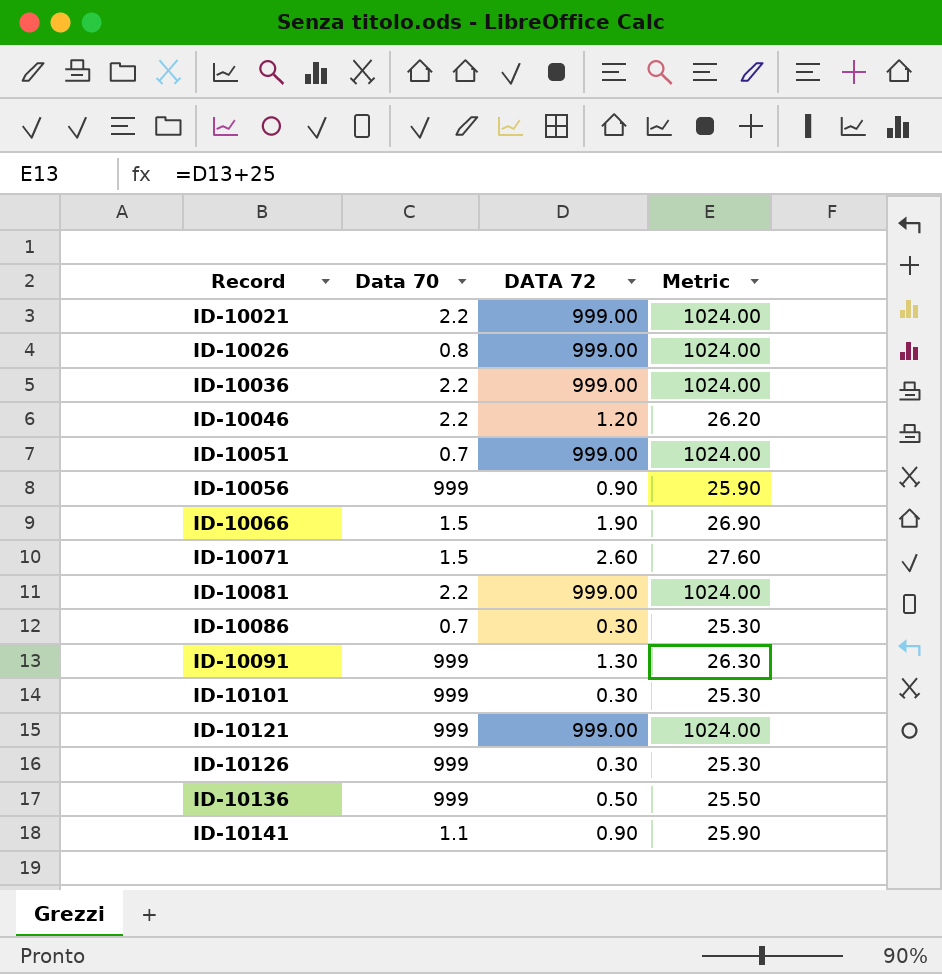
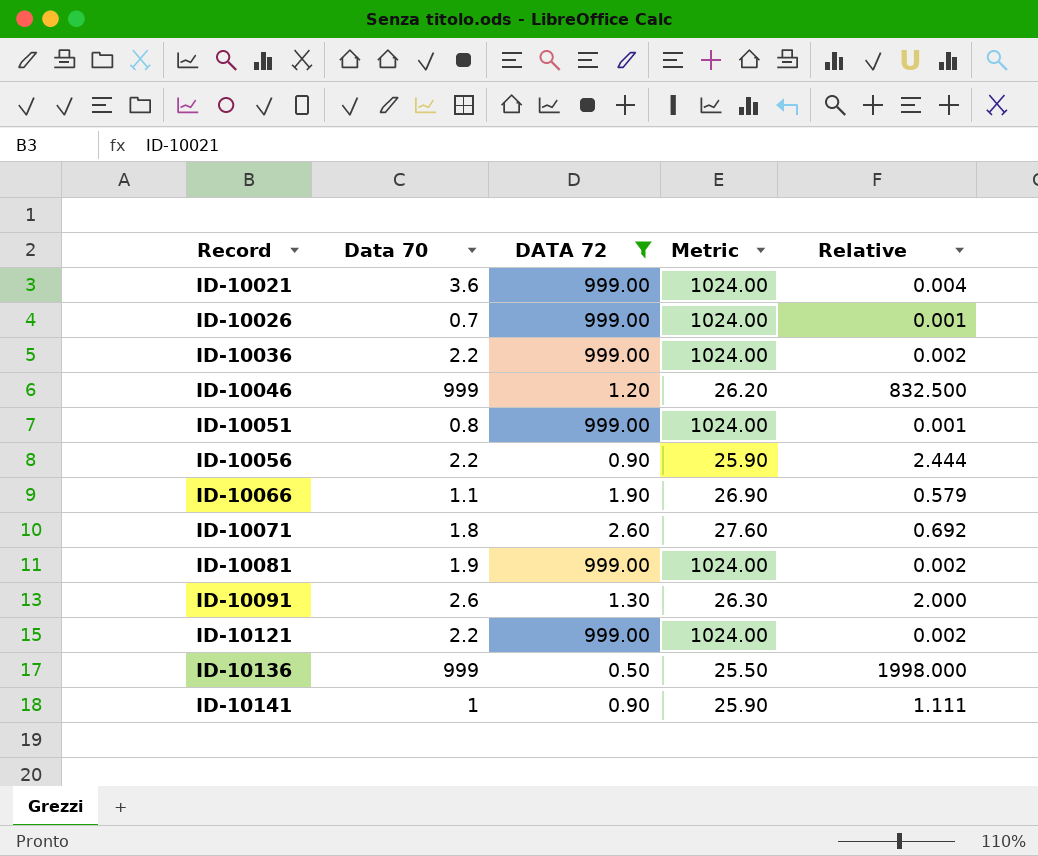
filter: none -> DATA 72 != 0.30
column Relative | formula: none -> [Data 70] / [DATA 72]
ID-10021 | Data 70: 2.2 -> 3.6
ID-10026 | Data 70: 0.8 -> 0.7
ID-10046 | Data 70: 2.2 -> 999
ID-10051 | Data 70: 0.7 -> 0.8
ID-10056 | Data 70: 999 -> 2.2
ID-10066 | Data 70: 1.5 -> 1.1
ID-10071 | Data 70: 1.5 -> 1.8
ID-10081 | Data 70: 2.2 -> 1.9
ID-10091 | Data 70: 999 -> 2.6
ID-10121 | Data 70: 999 -> 2.2
ID-10141 | Data 70: 1.1 -> 1

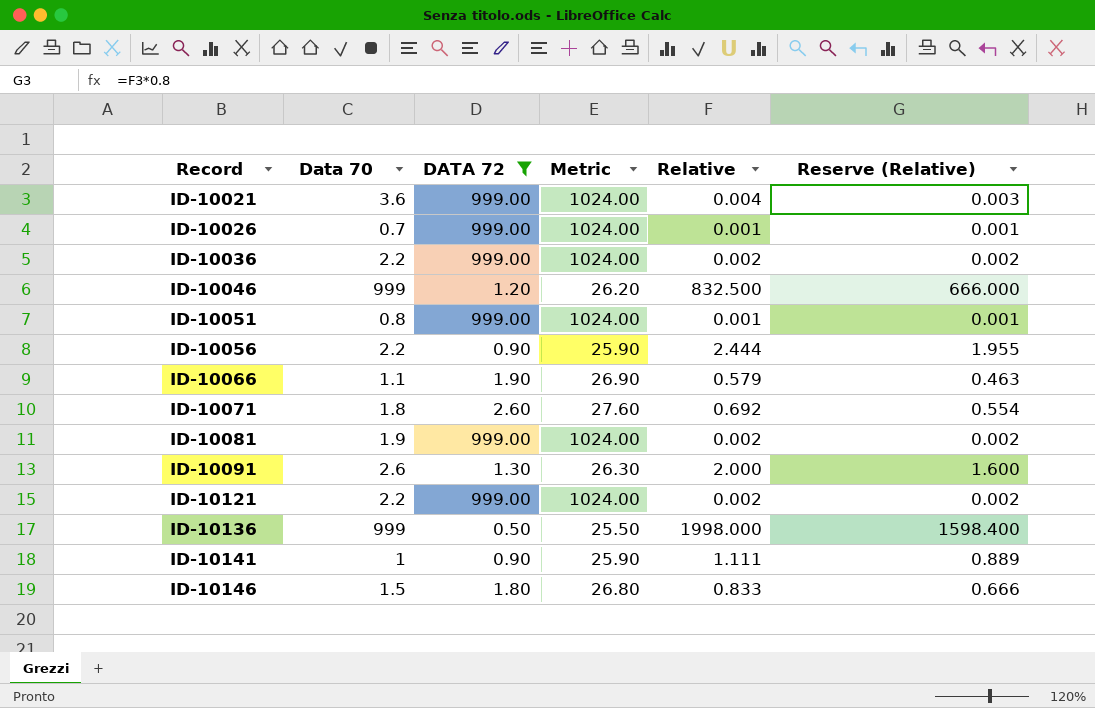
column Reserve (Relative) | formula: none -> [Relative] * 0.8
row ID-10146: none -> 1.5 | 1.80 | 26.80 | 0.833 | 0.666

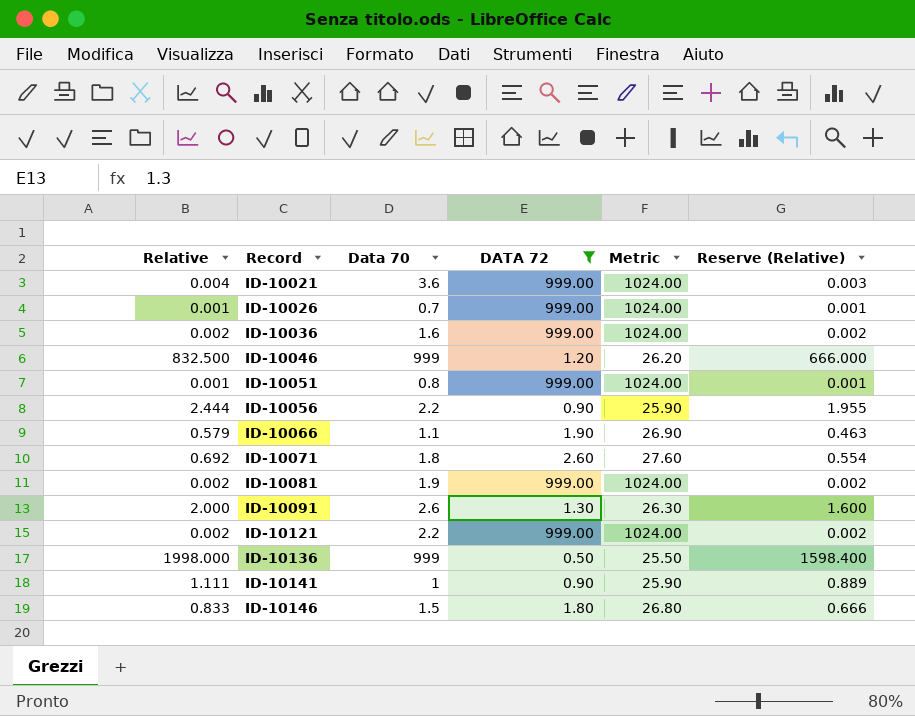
column Relative | position: 5 -> 1
ID-10036 | Data 70: 2.2 -> 1.6

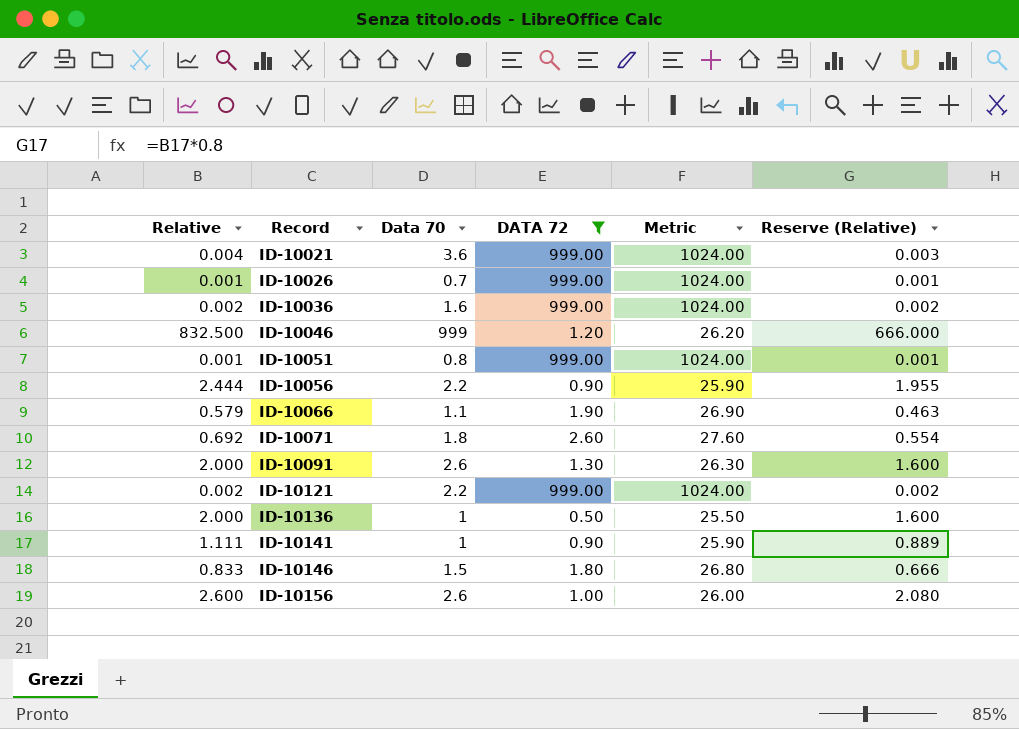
row ID-10081: 0.002 | 1.9 | 999.00 | 1024.00 | 0.002 -> none
ID-10136 | Relative: 1998.000 -> 2.000
ID-10136 | Data 70: 999 -> 1
ID-10136 | Reserve (Relative): 1598.400 -> 1.600
row ID-10156: none -> 2.600 | 2.6 | 1.00 | 26.00 | 2.080

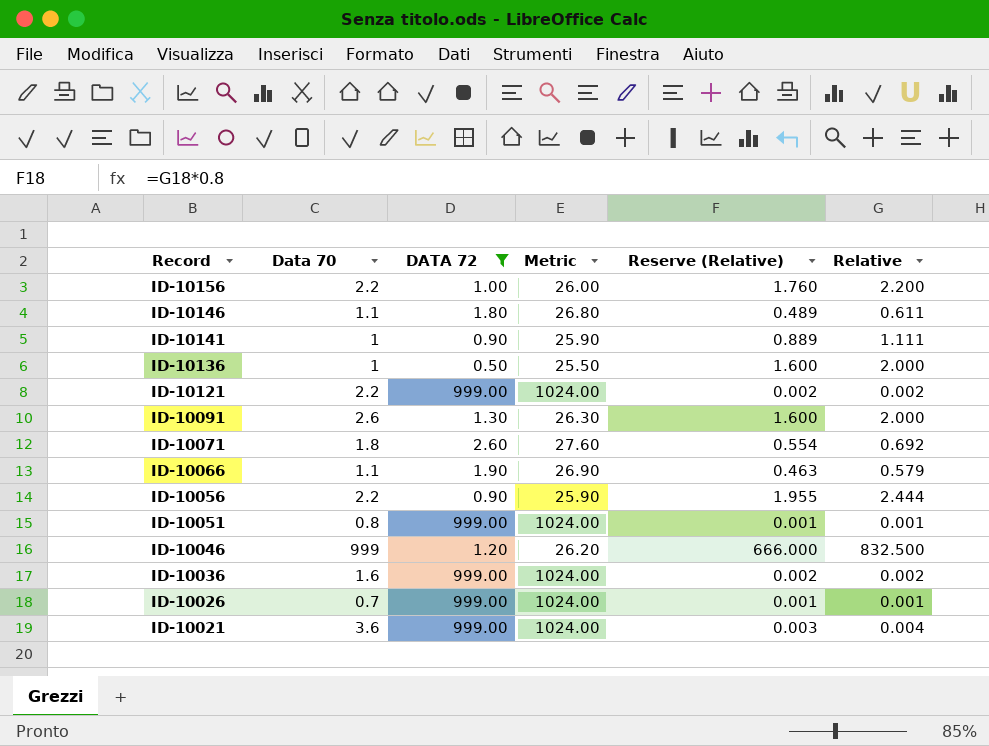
row order: Record ascending -> Record descending
column Relative | position: 1 -> 6
ID-10156 | Data 70: 2.6 -> 2.2
ID-10156 | Reserve (Relative): 2.080 -> 1.760
ID-10156 | Relative: 2.600 -> 2.200
ID-10146 | Data 70: 1.5 -> 1.1
ID-10146 | Reserve (Relative): 0.666 -> 0.489
ID-10146 | Relative: 0.833 -> 0.611

